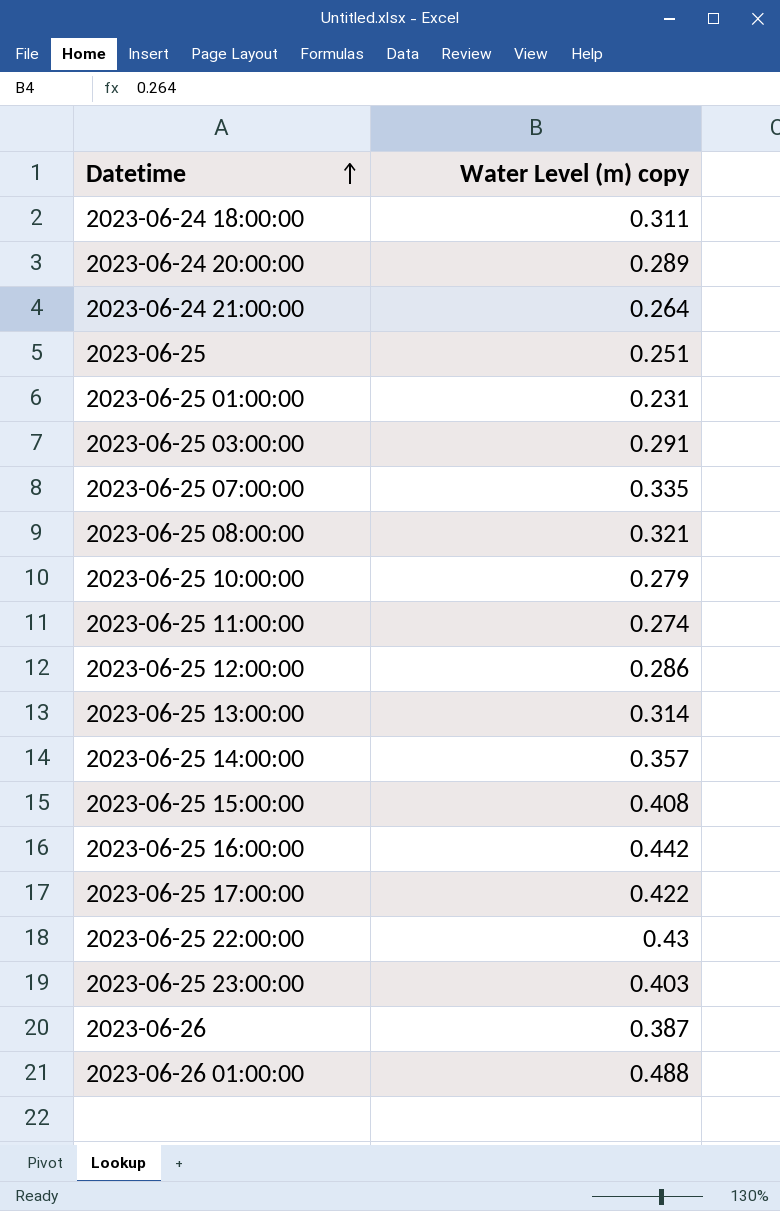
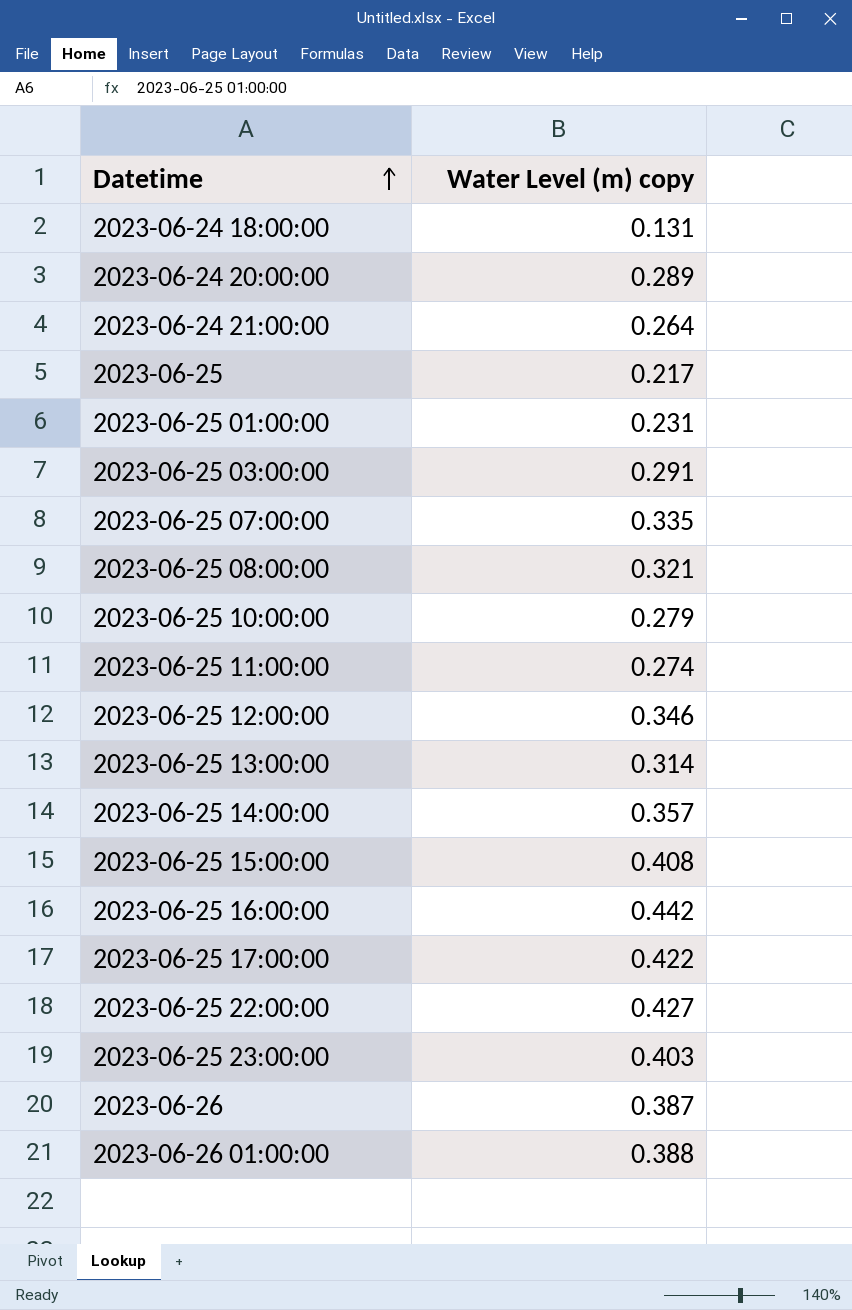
2023-06-24 18:00:00 | Water Level (m) copy: 0.311 -> 0.131
2023-06-25 | Water Level (m) copy: 0.251 -> 0.217
2023-06-25 12:00:00 | Water Level (m) copy: 0.286 -> 0.346
2023-06-25 22:00:00 | Water Level (m) copy: 0.43 -> 0.427
2023-06-26 01:00:00 | Water Level (m) copy: 0.488 -> 0.388

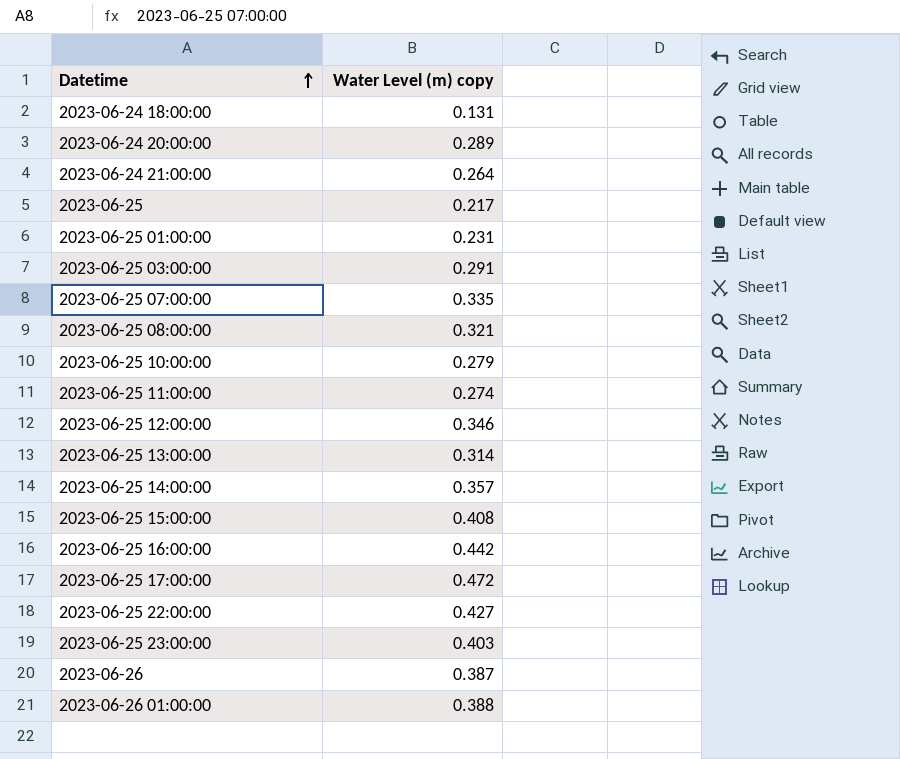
2023-06-25 17:00:00 | Water Level (m) copy: 0.422 -> 0.472

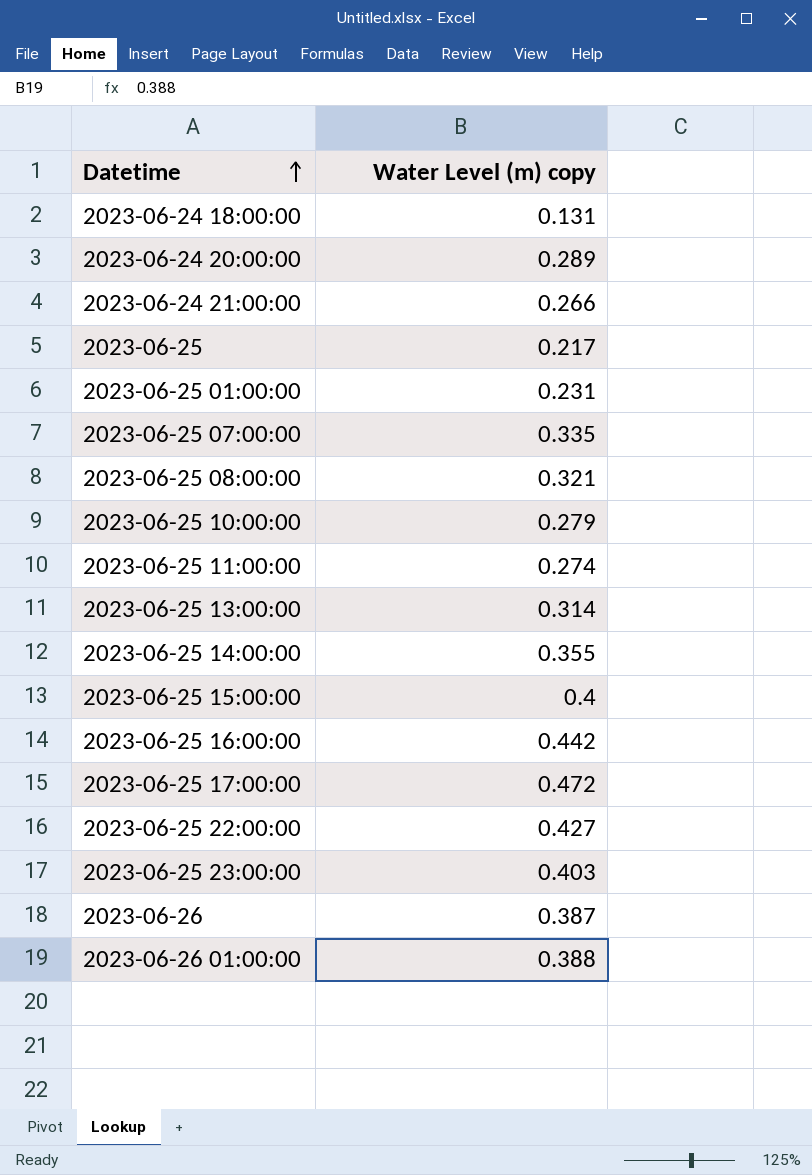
row 2023-06-25 03:00:00: 0.291 -> none
row 2023-06-25 12:00:00: 0.346 -> none
2023-06-24 21:00:00 | Water Level (m) copy: 0.264 -> 0.266
2023-06-25 14:00:00 | Water Level (m) copy: 0.357 -> 0.355
2023-06-25 15:00:00 | Water Level (m) copy: 0.408 -> 0.4

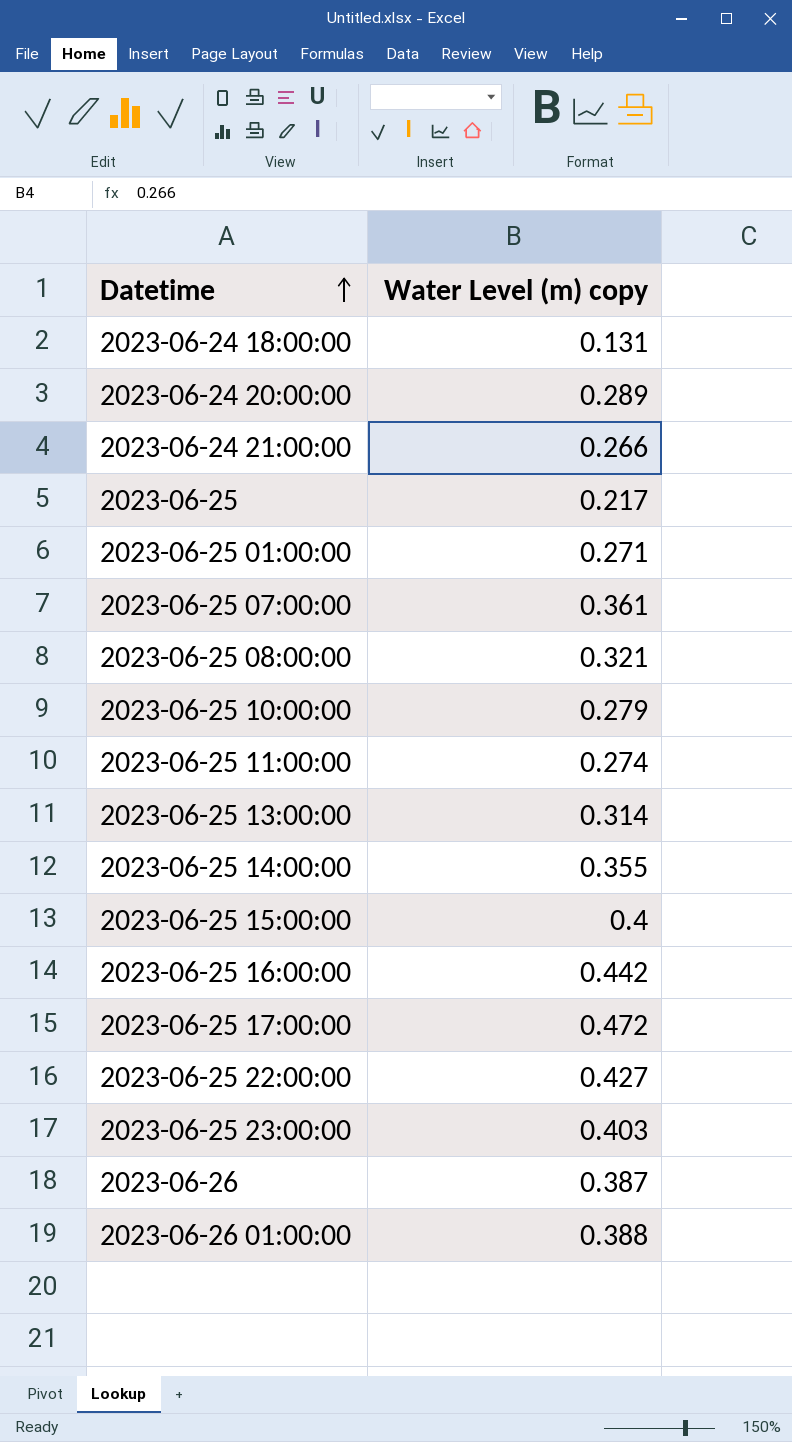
2023-06-25 01:00:00 | Water Level (m) copy: 0.231 -> 0.271
2023-06-25 07:00:00 | Water Level (m) copy: 0.335 -> 0.361

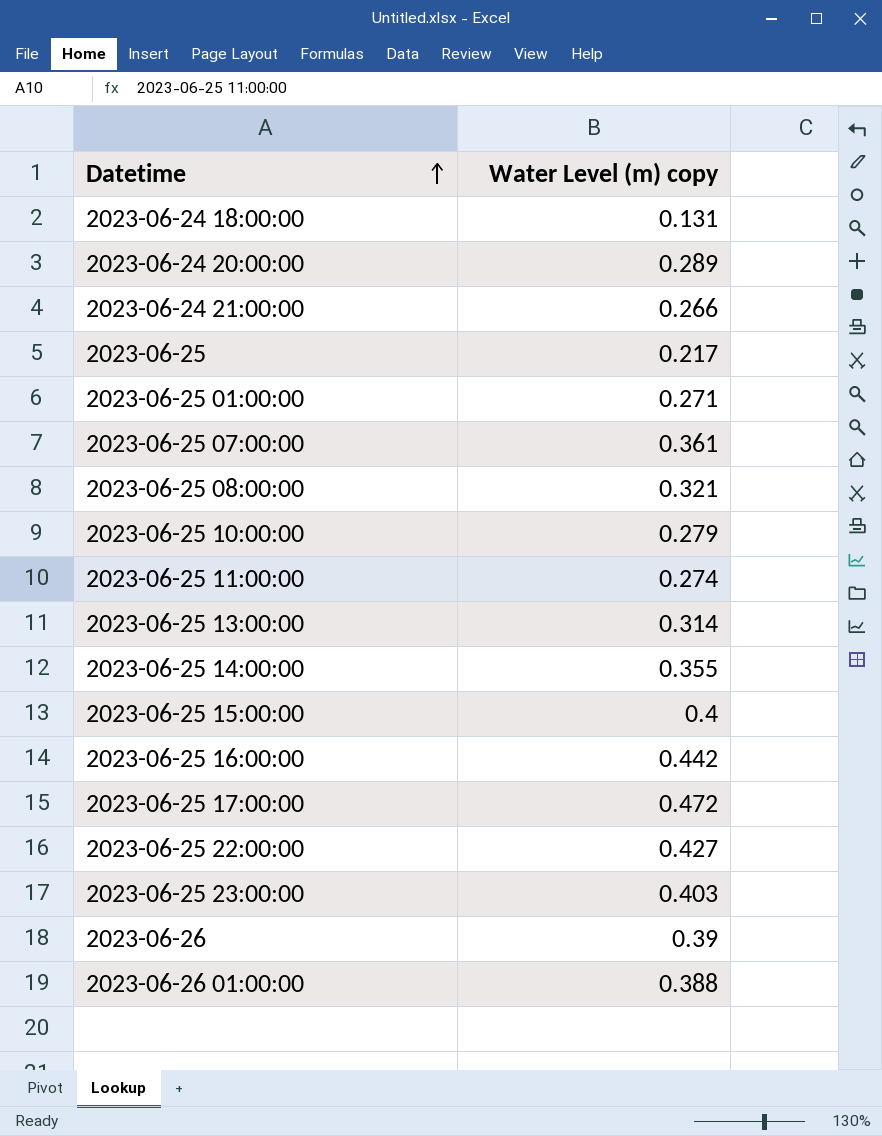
2023-06-26 | Water Level (m) copy: 0.387 -> 0.39

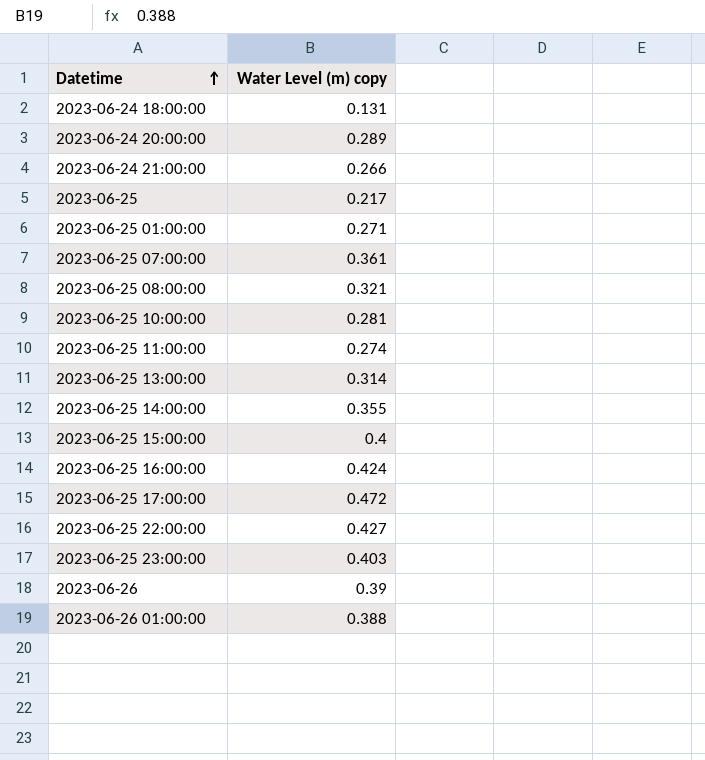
2023-06-25 10:00:00 | Water Level (m) copy: 0.279 -> 0.281
2023-06-25 16:00:00 | Water Level (m) copy: 0.442 -> 0.424

